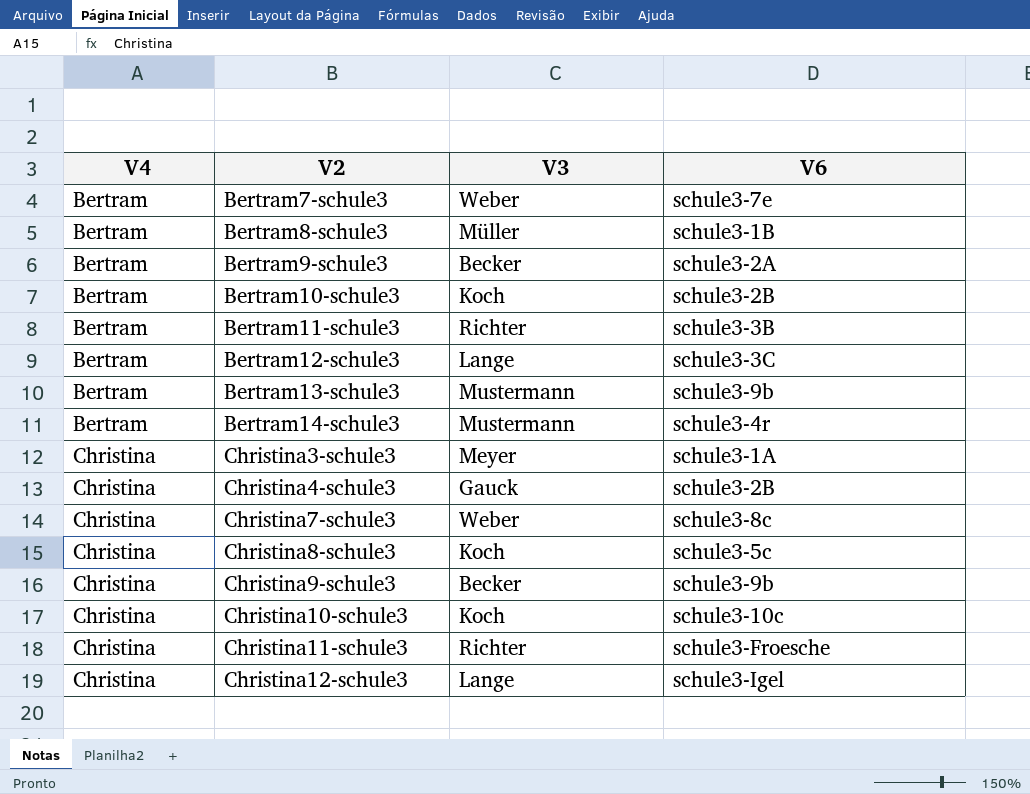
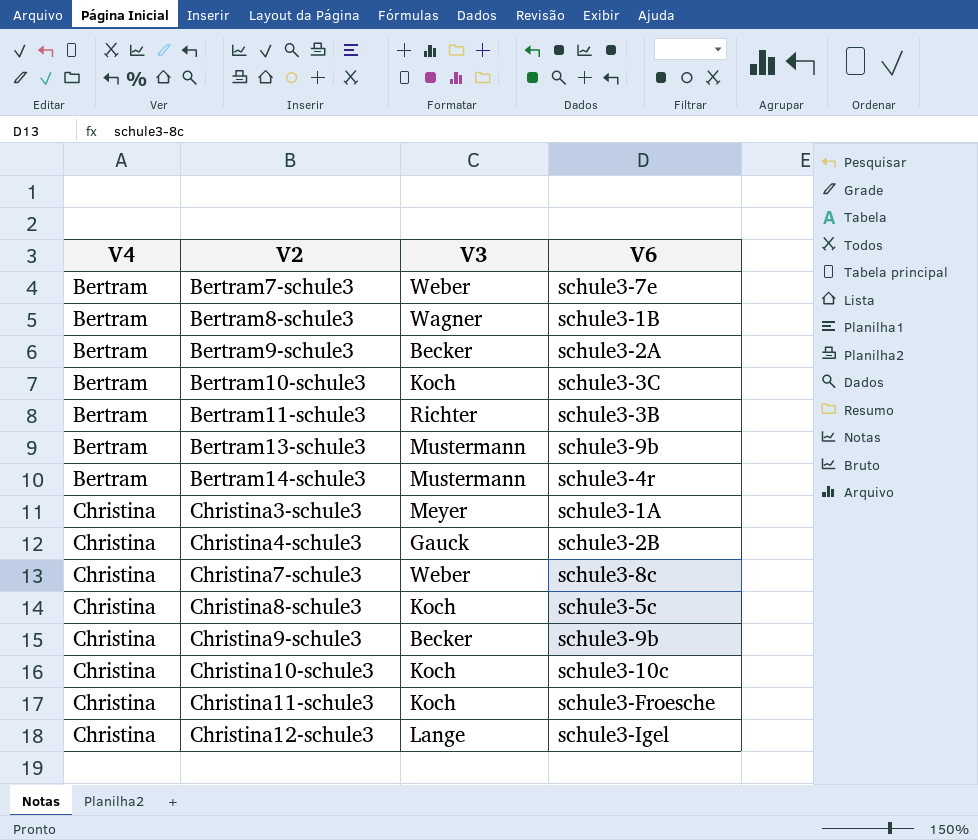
row Bertram12-schule3: Bertram | Lange | schule3-3C -> none
Bertram8-schule3 | V3: Müller -> Wagner
Bertram10-schule3 | V6: schule3-2B -> schule3-3C
Christina11-schule3 | V3: Richter -> Koch

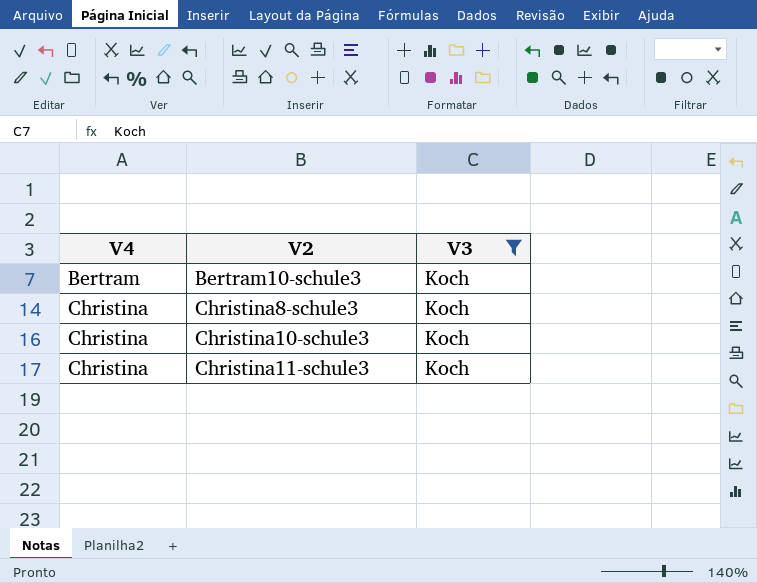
filter: none -> V3 = Koch
column V6 | position: 4 -> none

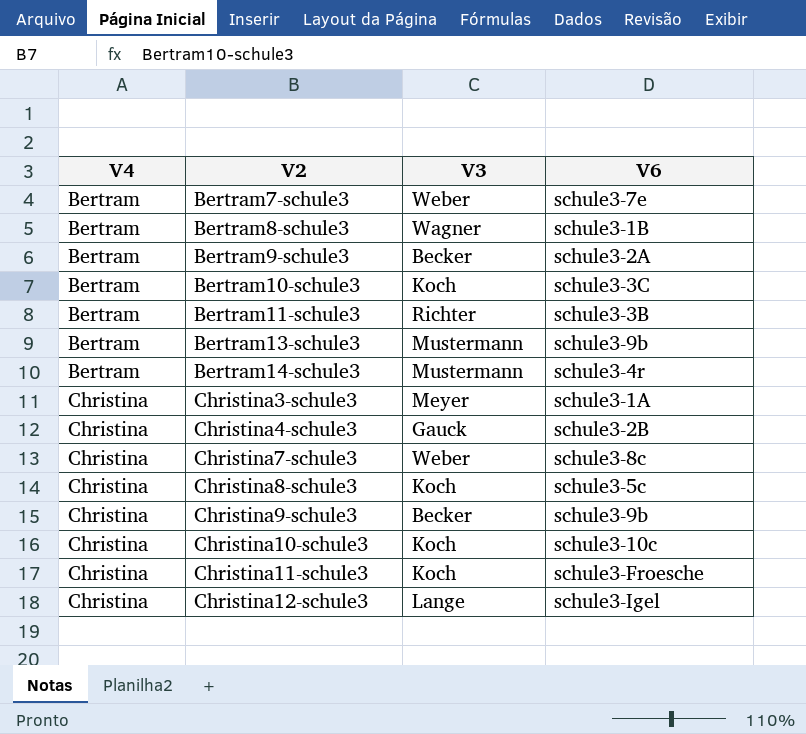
filter: V3 = Koch -> none
column V6 | position: none -> 4

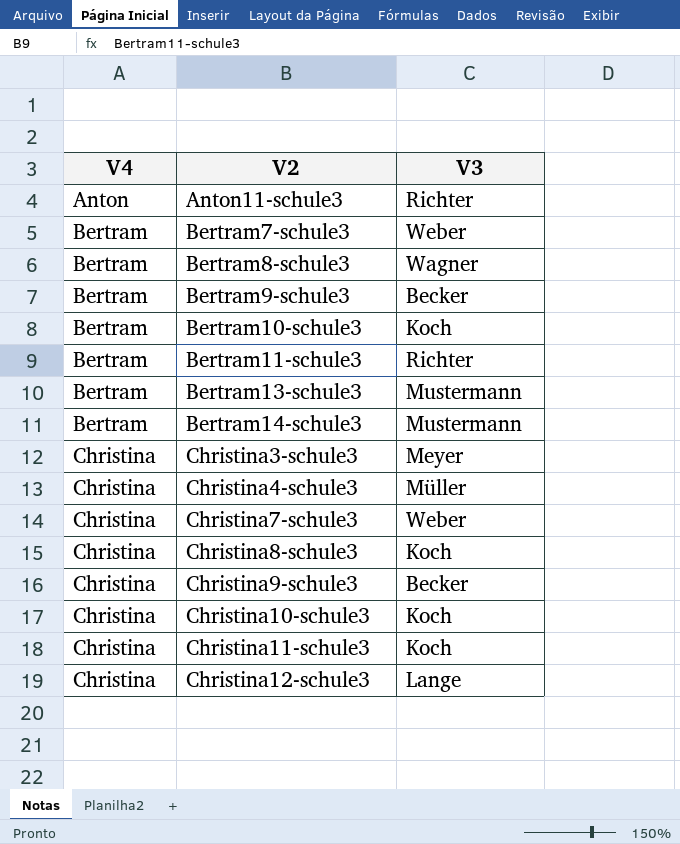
column V6 | position: 4 -> none
row Anton11-schule3: none -> Anton | Richter
Christina4-schule3 | V3: Gauck -> Müller

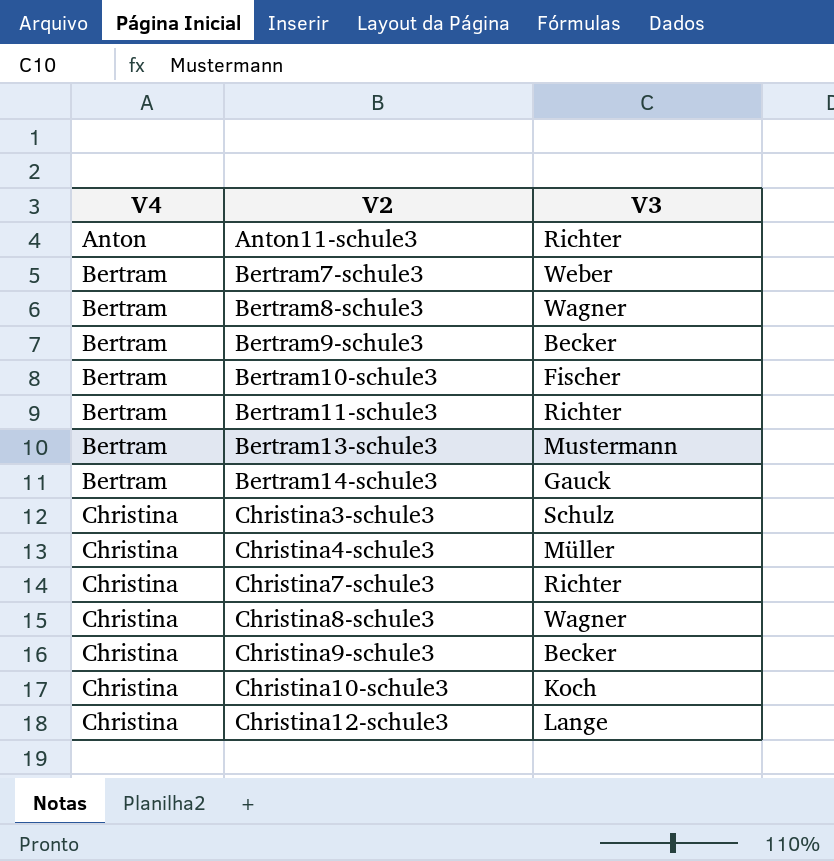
row Christina11-schule3: Christina | Koch -> none
Bertram10-schule3 | V3: Koch -> Fischer
Bertram14-schule3 | V3: Mustermann -> Gauck
Christina3-schule3 | V3: Meyer -> Schulz
Christina7-schule3 | V3: Weber -> Richter
Christina8-schule3 | V3: Koch -> Wagner

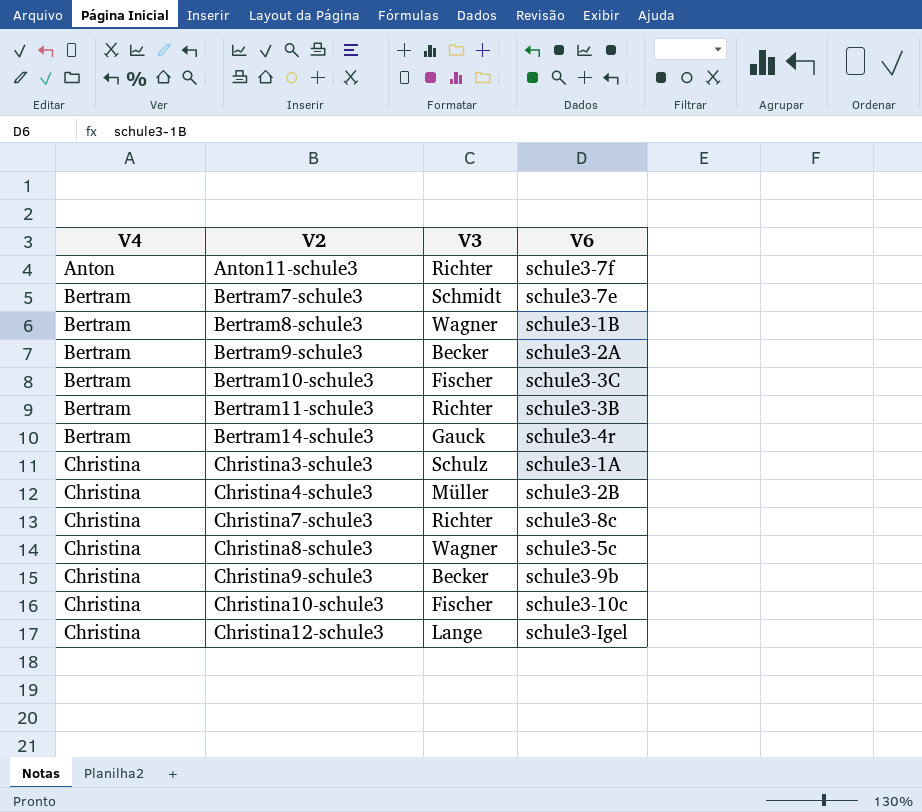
column V6 | position: none -> 4
row Bertram13-schule3: Bertram | Mustermann -> none
Bertram7-schule3 | V3: Weber -> Schmidt
Christina10-schule3 | V3: Koch -> Fischer

